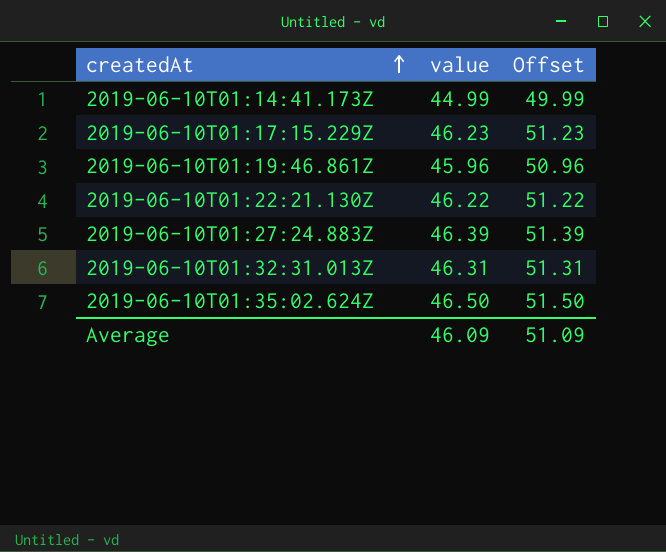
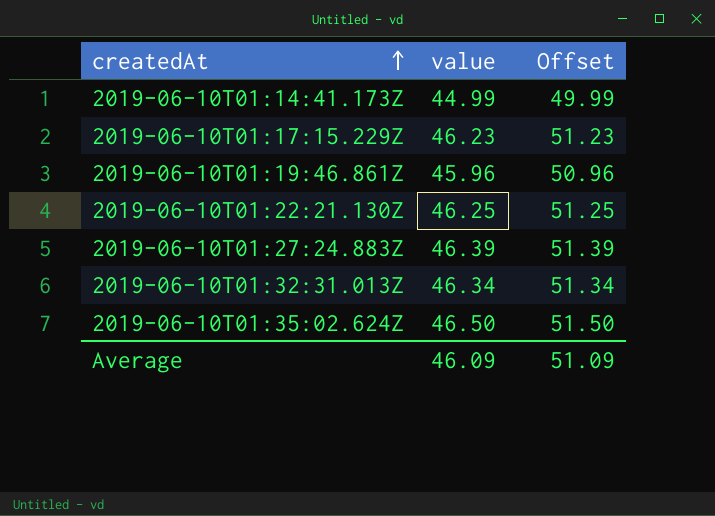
2019-06-10T01:22:21.130Z | value: 46.22 -> 46.25
2019-06-10T01:22:21.130Z | Offset: 51.22 -> 51.25
2019-06-10T01:32:31.013Z | value: 46.31 -> 46.34
2019-06-10T01:32:31.013Z | Offset: 51.31 -> 51.34

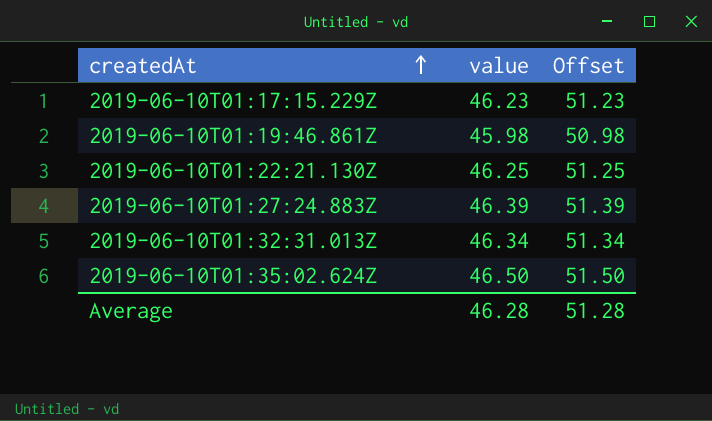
row 2019-06-10T01:14:41.173Z: 44.99 | 49.99 -> none
2019-06-10T01:19:46.861Z | value: 45.96 -> 45.98
2019-06-10T01:19:46.861Z | Offset: 50.96 -> 50.98
Average | value: 46.09 -> 46.28
Average | Offset: 51.09 -> 51.28

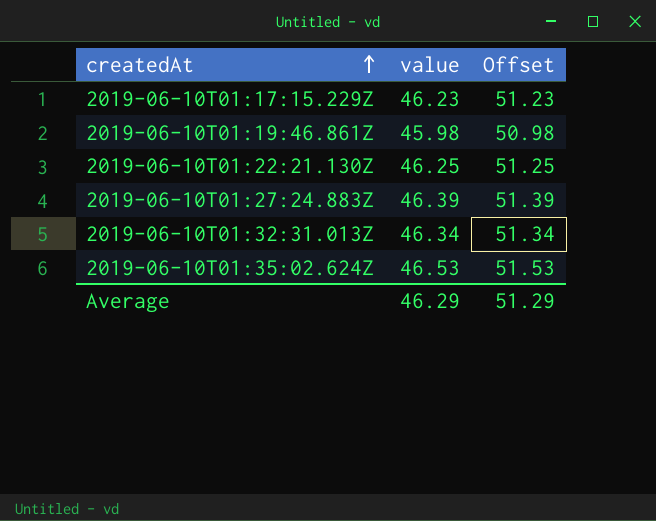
2019-06-10T01:35:02.624Z | value: 46.50 -> 46.53
2019-06-10T01:35:02.624Z | Offset: 51.50 -> 51.53
Average | value: 46.28 -> 46.29
Average | Offset: 51.28 -> 51.29

